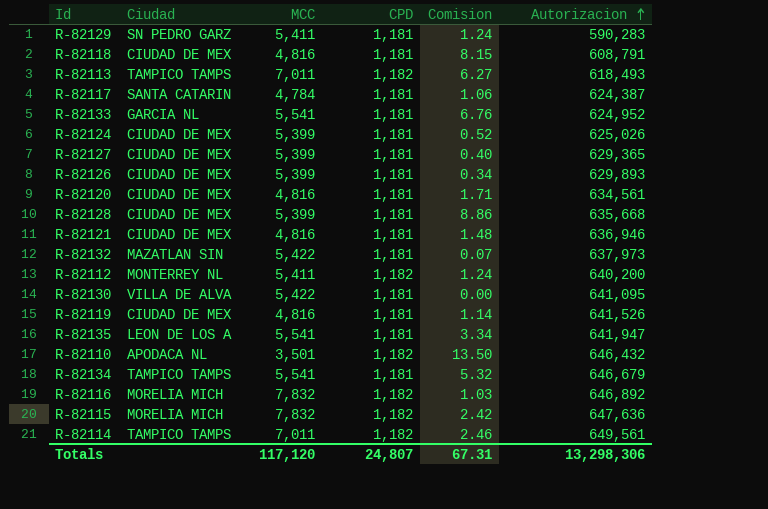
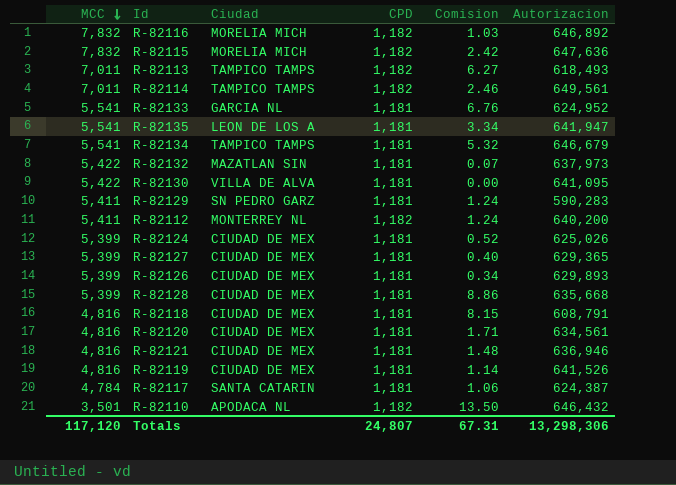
row order: Autorizacion ascending -> MCC descending
column MCC | position: 3 -> 1

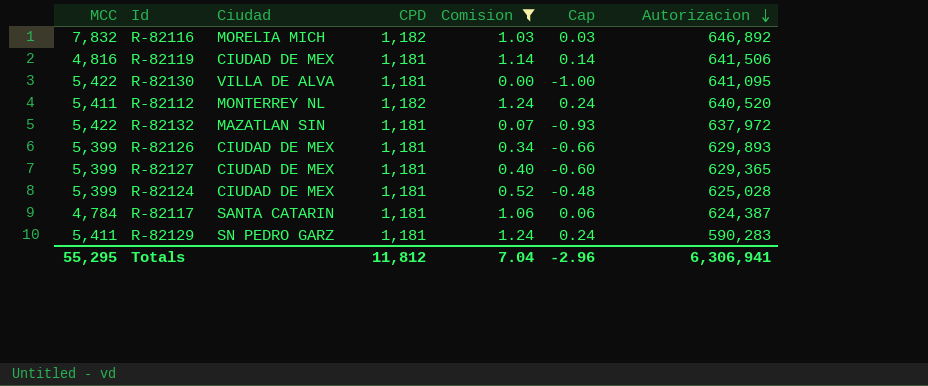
filter: none -> Comision <= 1.24
row order: MCC descending -> Autorizacion descending
column Cap | formula: none -> [Comision] - 1
R-82119 | Autorizacion: 641,526 -> 641,506
R-82112 | Autorizacion: 640,200 -> 640,520
R-82132 | Autorizacion: 637,973 -> 637,972
R-82124 | Autorizacion: 625,026 -> 625,028
Totals | MCC: 117,120 -> 55,295
Totals | CPD: 24,807 -> 11,812
Totals | Comision: 67.31 -> 7.04
Totals | Autorizacion: 13,298,306 -> 6,306,941

